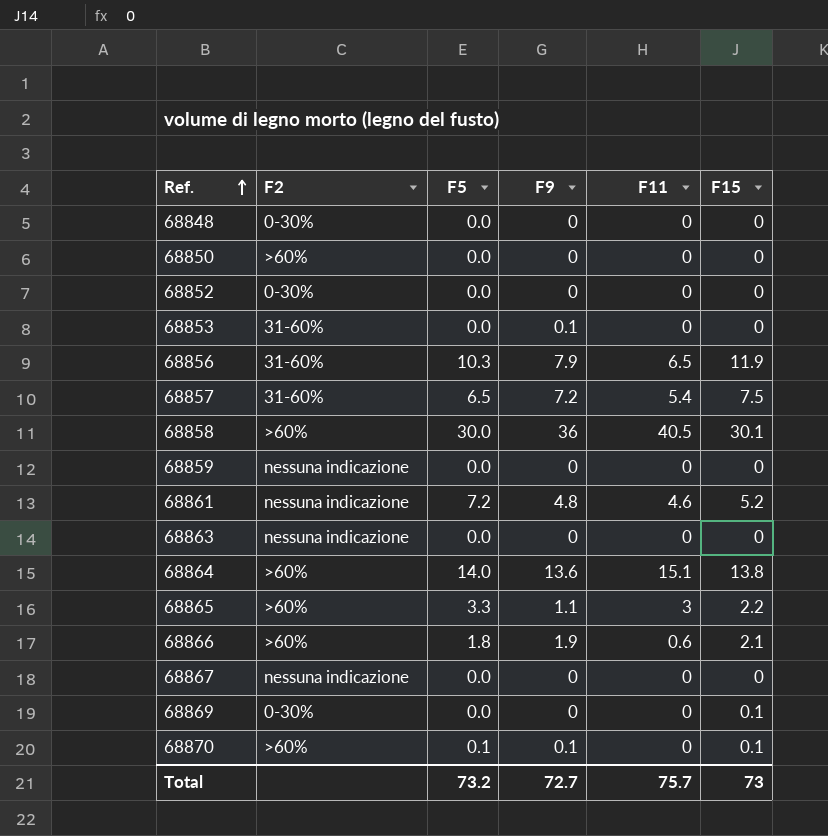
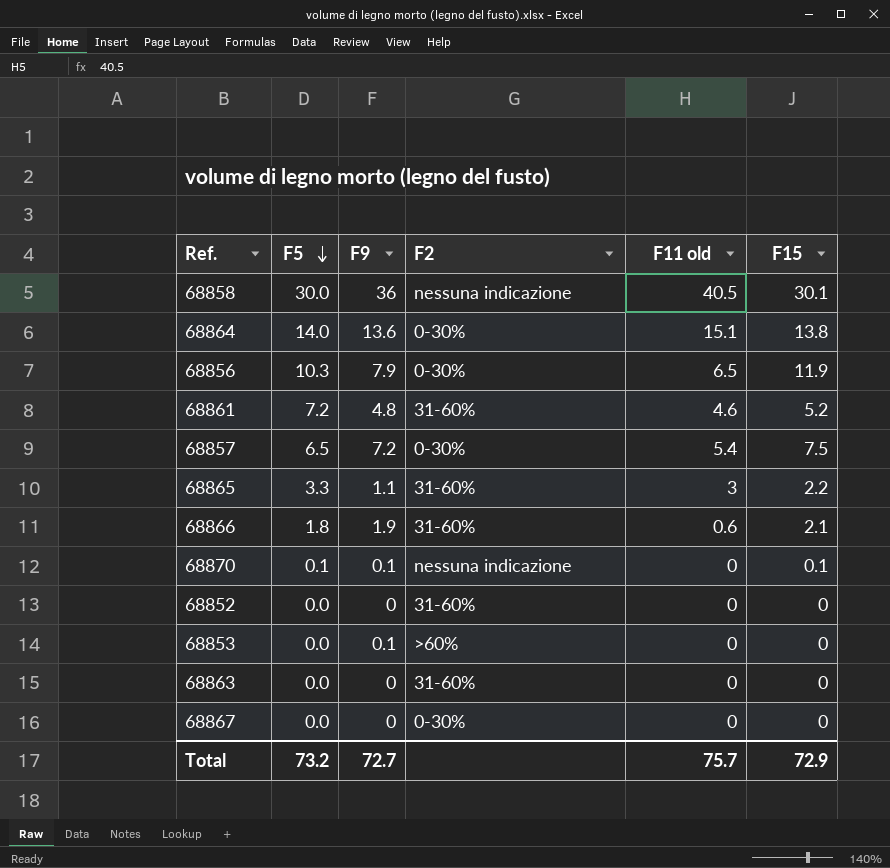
row order: Ref. ascending -> F5 descending
column F2 | position: 2 -> 4
column name: F11 -> F11 old
row 68848: 0-30% | 0.0 | 0 | 0 | 0 -> none
row 68850: >60% | 0.0 | 0 | 0 | 0 -> none
row 68859: nessuna indicazione | 0.0 | 0 | 0 | 0 -> none
row 68869: 0-30% | 0.0 | 0 | 0 | 0.1 -> none
68858 | F2: >60% -> nessuna indicazione
68864 | F2: >60% -> 0-30%
68856 | F2: 31-60% -> 0-30%
68861 | F2: nessuna indicazione -> 31-60%
68857 | F2: 31-60% -> 0-30%
68865 | F2: >60% -> 31-60%
68866 | F2: >60% -> 31-60%
68870 | F2: >60% -> nessuna indicazione
68852 | F2: 0-30% -> 31-60%
68853 | F2: 31-60% -> >60%
68863 | F2: nessuna indicazione -> 31-60%
68867 | F2: nessuna indicazione -> 0-30%
Total | F15: 73 -> 72.9

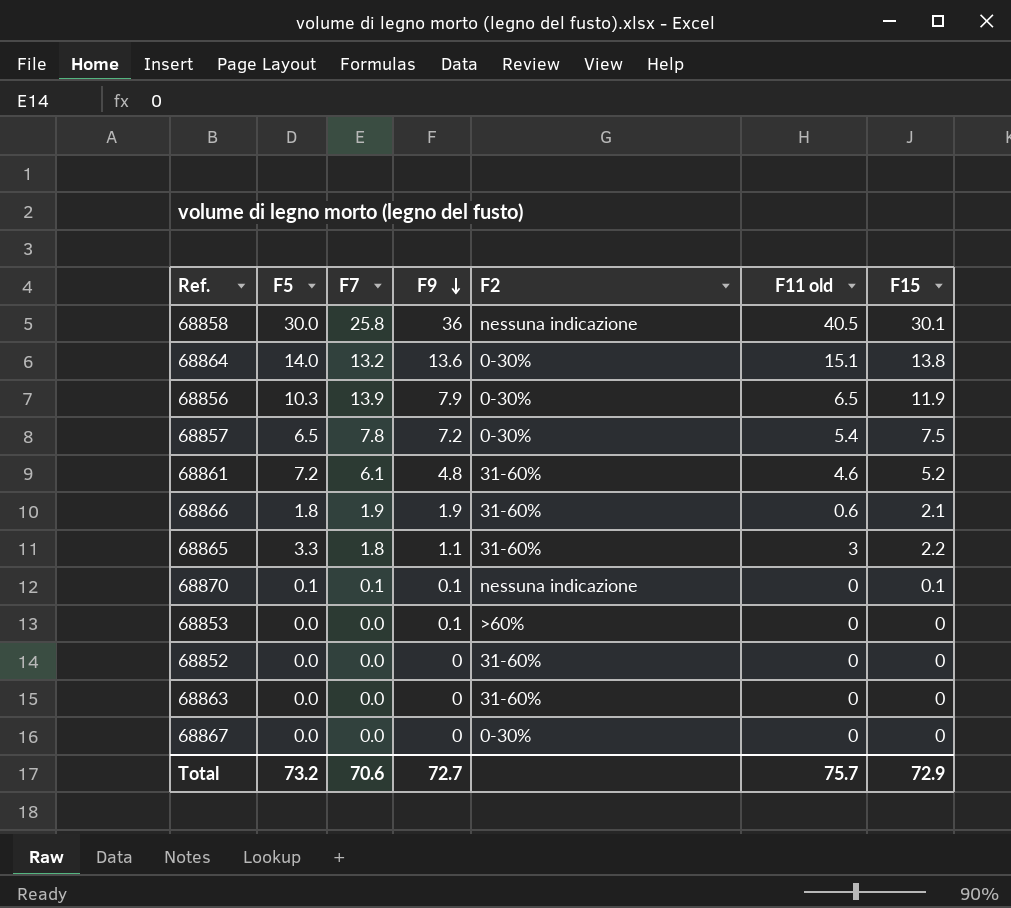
row order: F5 descending -> F9 descending
column F7 | position: none -> 3

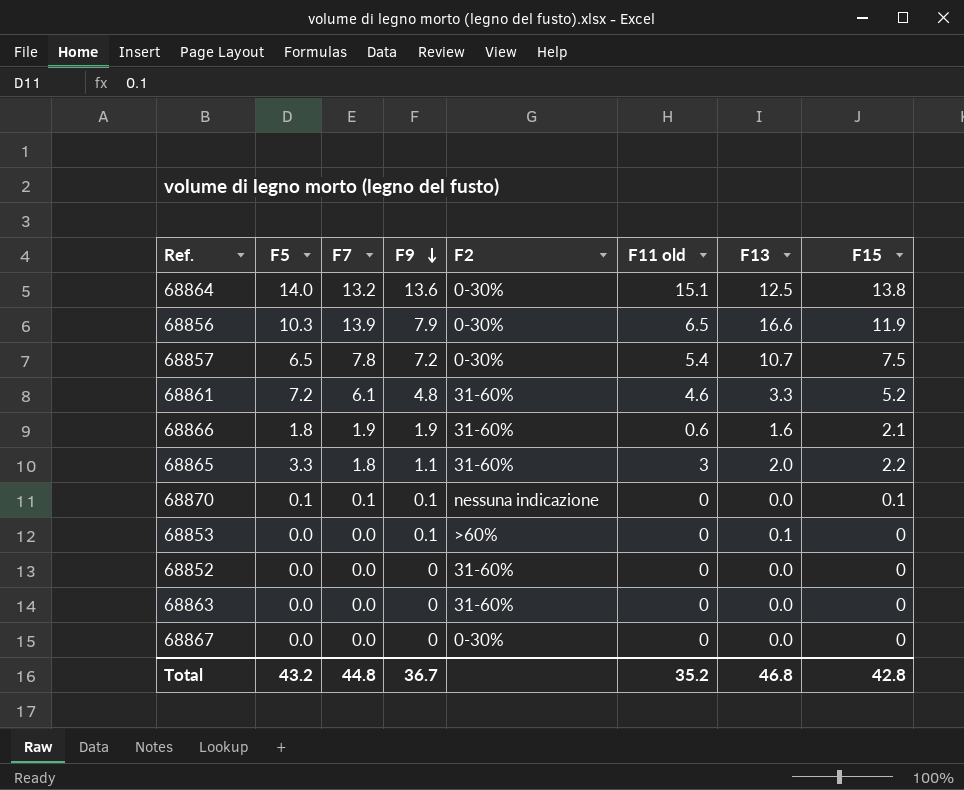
column F13 | position: none -> 7
row 68858: 30.0 | 25.8 | 36 | nessuna indicazione | 40.5 | 30.1 -> none
Total | F5: 73.2 -> 43.2
Total | F7: 70.6 -> 44.8
Total | F9: 72.7 -> 36.7
Total | F11 old: 75.7 -> 35.2
Total | F15: 72.9 -> 42.8

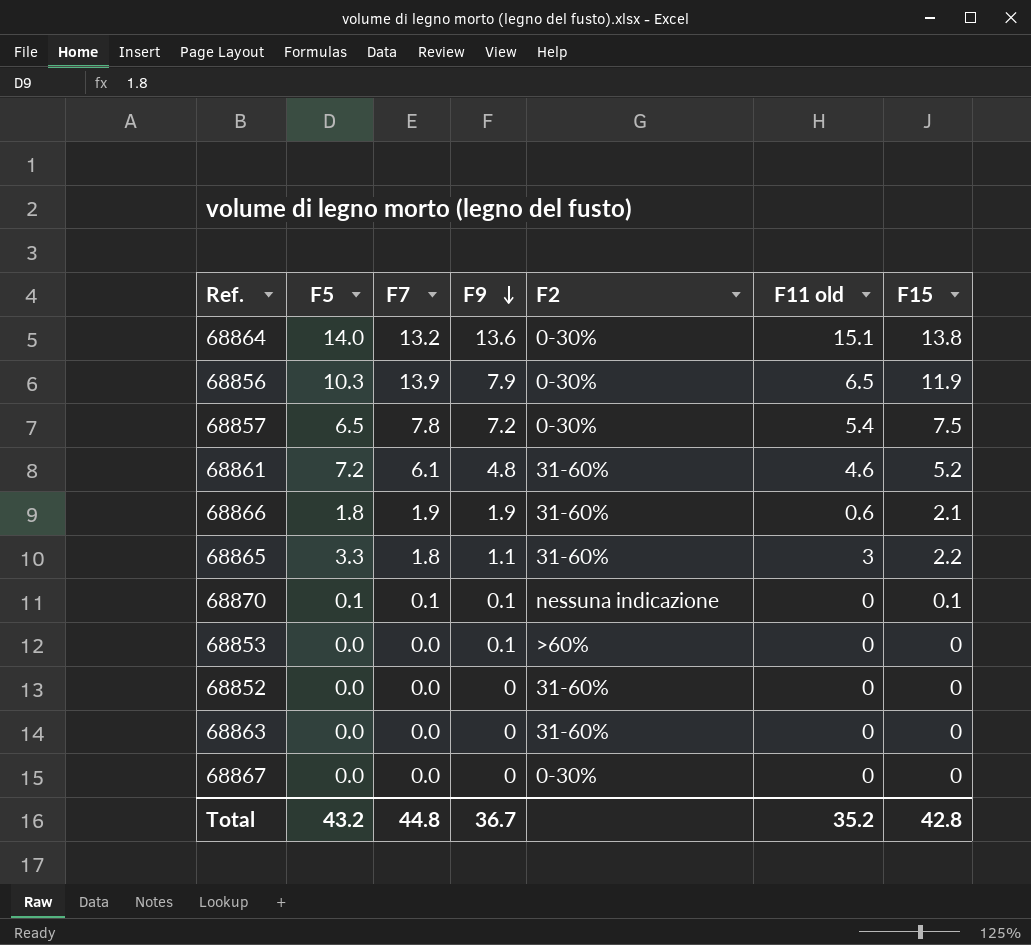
column F13 | position: 7 -> none

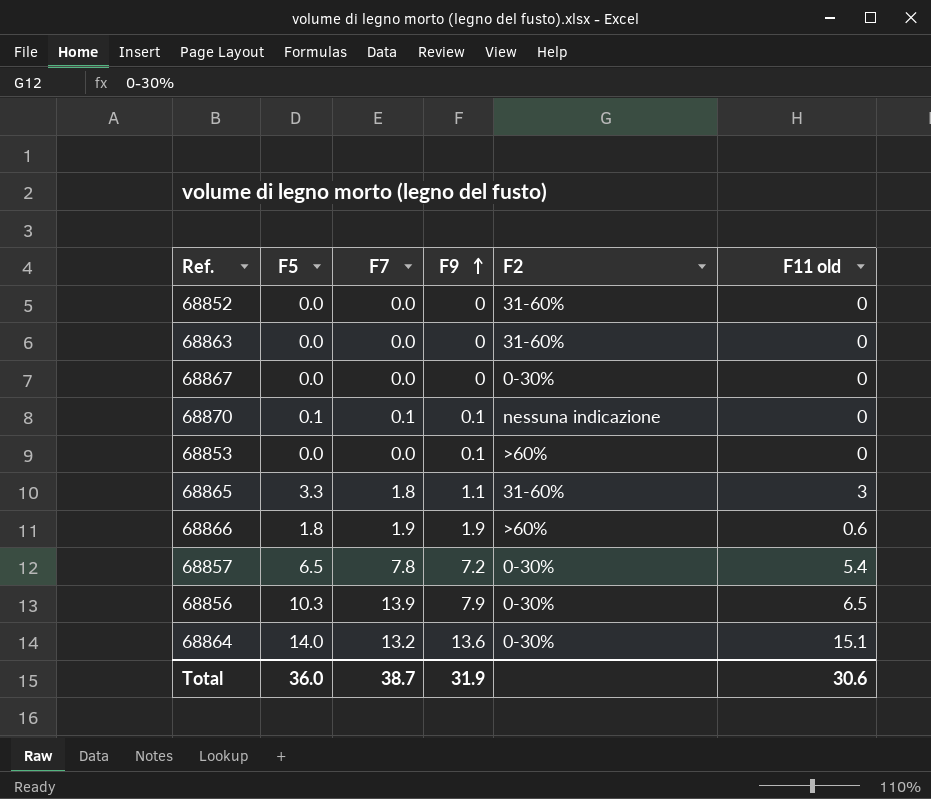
row order: F9 descending -> F9 ascending
column F15 | position: 7 -> none
row 68861: 7.2 | 6.1 | 4.8 | 31-60% | 4.6 | 5.2 -> none
68866 | F2: 31-60% -> >60%
Total | F5: 43.2 -> 36.0
Total | F7: 44.8 -> 38.7
Total | F9: 36.7 -> 31.9
Total | F11 old: 35.2 -> 30.6

